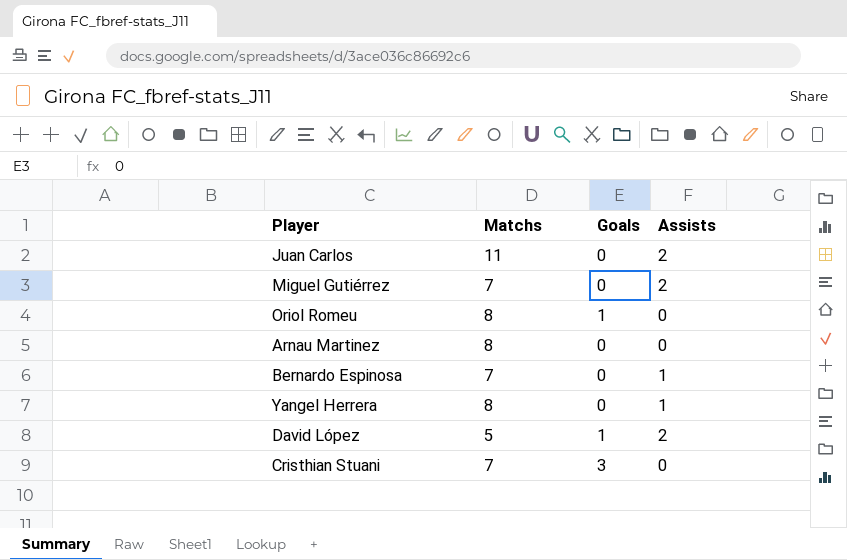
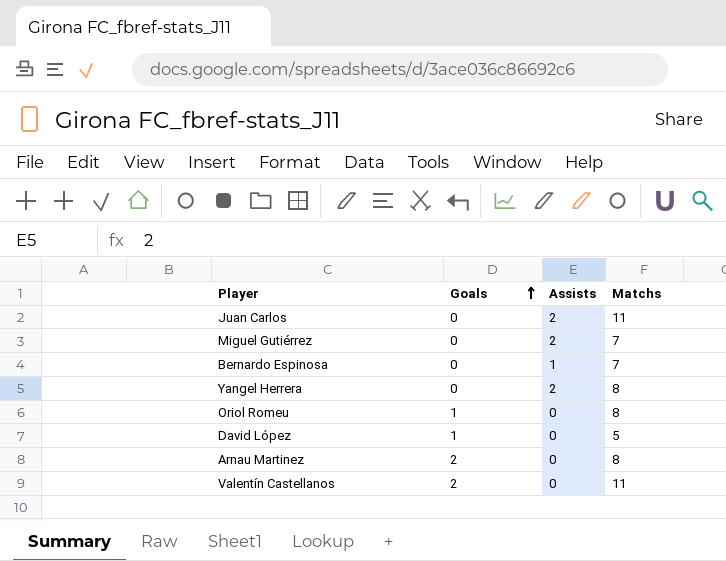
row order: none -> Goals ascending
column Matchs | position: 2 -> 4
row Cristhian Stuani: 7 | 3 | 0 -> none
Yangel Herrera | Assists: 1 -> 2
David López | Assists: 2 -> 0
Arnau Martinez | Goals: 0 -> 2
row Valentín Castellanos: none -> 2 | 0 | 11

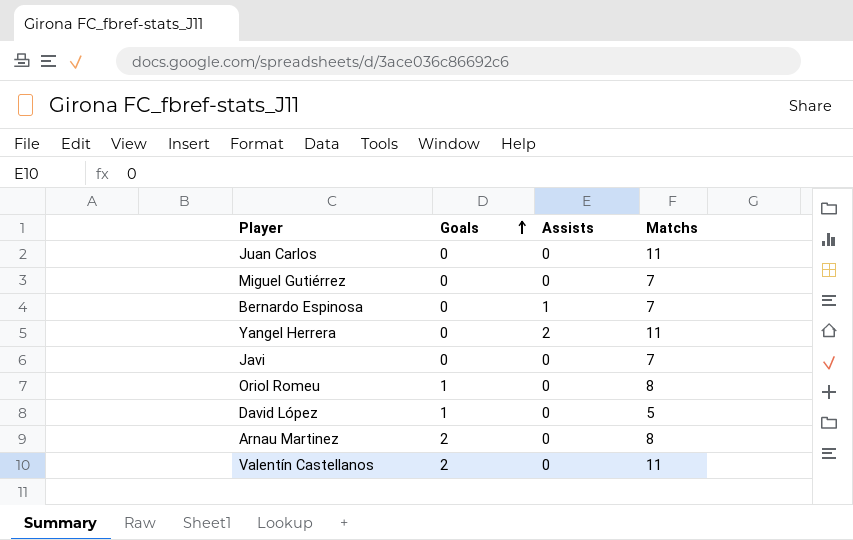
Juan Carlos | Assists: 2 -> 0
Miguel Gutiérrez | Assists: 2 -> 0
Yangel Herrera | Matchs: 8 -> 11
row Javi: none -> 0 | 0 | 7

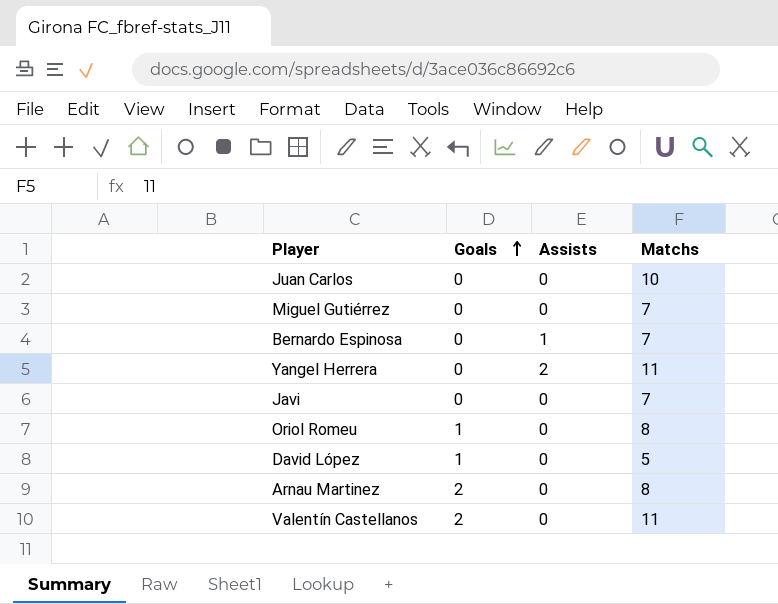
Juan Carlos | Matchs: 11 -> 10

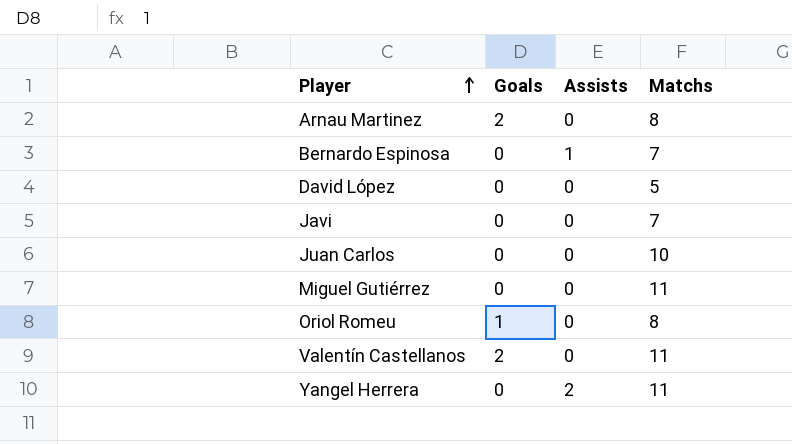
row order: Goals ascending -> Player ascending
David López | Goals: 1 -> 0
Miguel Gutiérrez | Matchs: 7 -> 11

